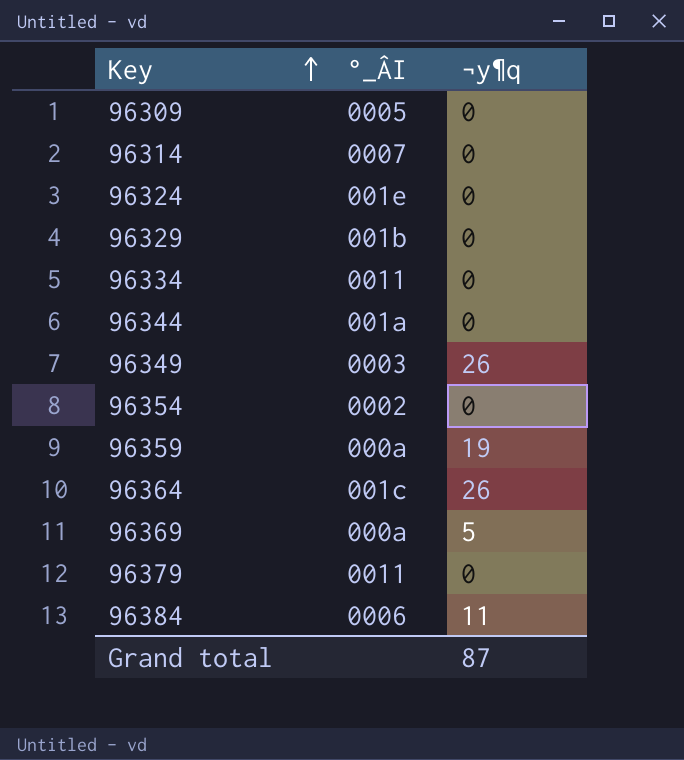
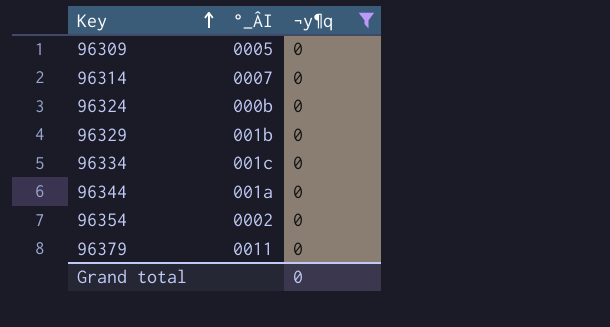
filter: none -> ¬y¶q = 0
96324 | °_ÂI: 001e -> 000b
96334 | °_ÂI: 0011 -> 001c
Grand total | ¬y¶q: 87 -> 0

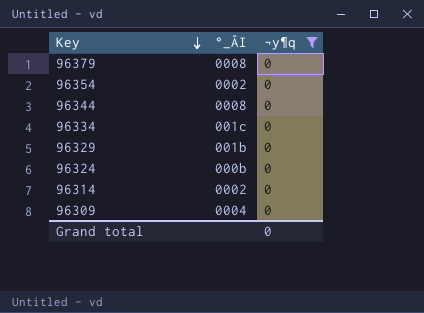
row order: Key ascending -> Key descending
96379 | °_ÂI: 0011 -> 0008
96344 | °_ÂI: 001a -> 0008
96314 | °_ÂI: 0007 -> 0002
96309 | °_ÂI: 0005 -> 0004

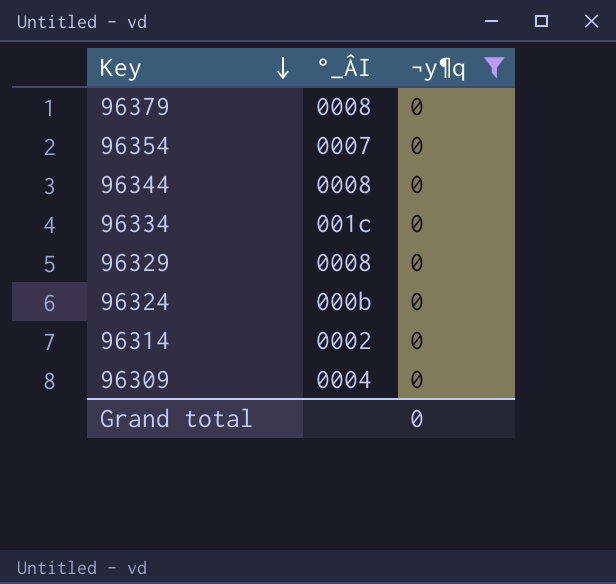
96354 | °_ÂI: 0002 -> 0007
96329 | °_ÂI: 001b -> 0008

